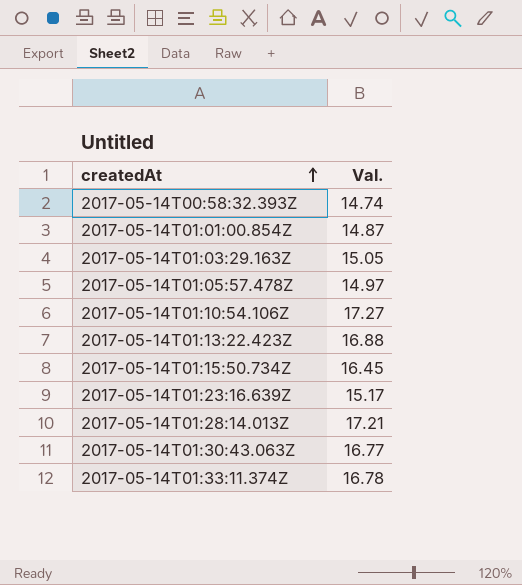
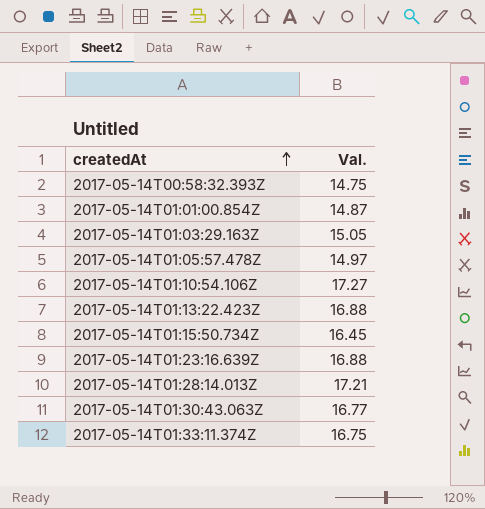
2017-05-14T00:58:32.393Z | Val.: 14.74 -> 14.75
2017-05-14T01:23:16.639Z | Val.: 15.17 -> 16.88
2017-05-14T01:33:11.374Z | Val.: 16.78 -> 16.75

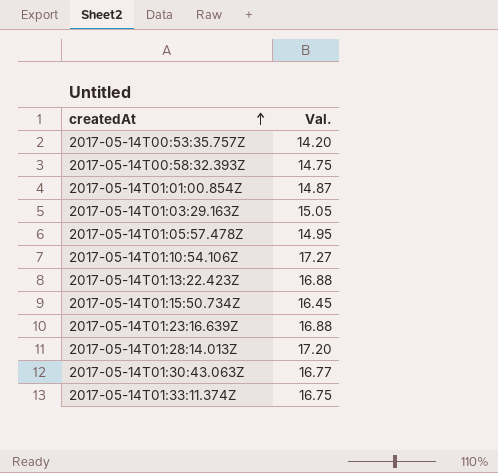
row 2017-05-14T00:53:35.757Z: none -> 14.20
2017-05-14T01:05:57.478Z | Val.: 14.97 -> 14.95
2017-05-14T01:28:14.013Z | Val.: 17.21 -> 17.20

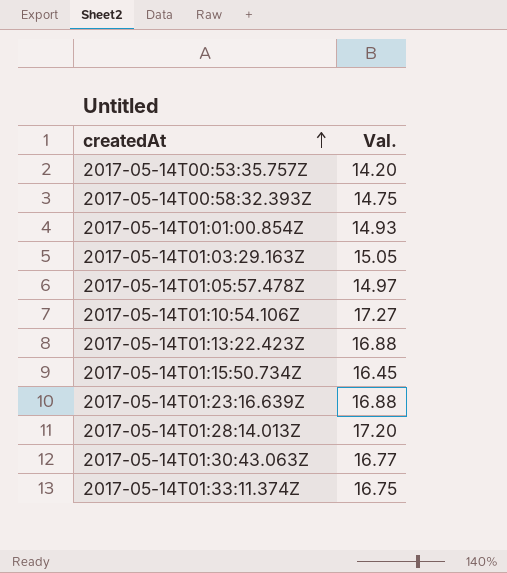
2017-05-14T01:01:00.854Z | Val.: 14.87 -> 14.93
2017-05-14T01:05:57.478Z | Val.: 14.95 -> 14.97

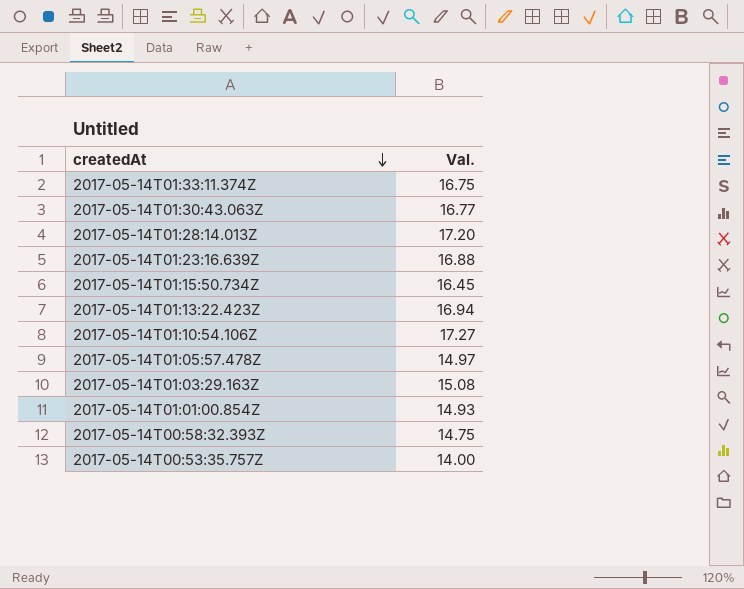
row order: createdAt ascending -> createdAt descending
2017-05-14T01:13:22.423Z | Val.: 16.88 -> 16.94
2017-05-14T01:03:29.163Z | Val.: 15.05 -> 15.08
2017-05-14T00:53:35.757Z | Val.: 14.20 -> 14.00

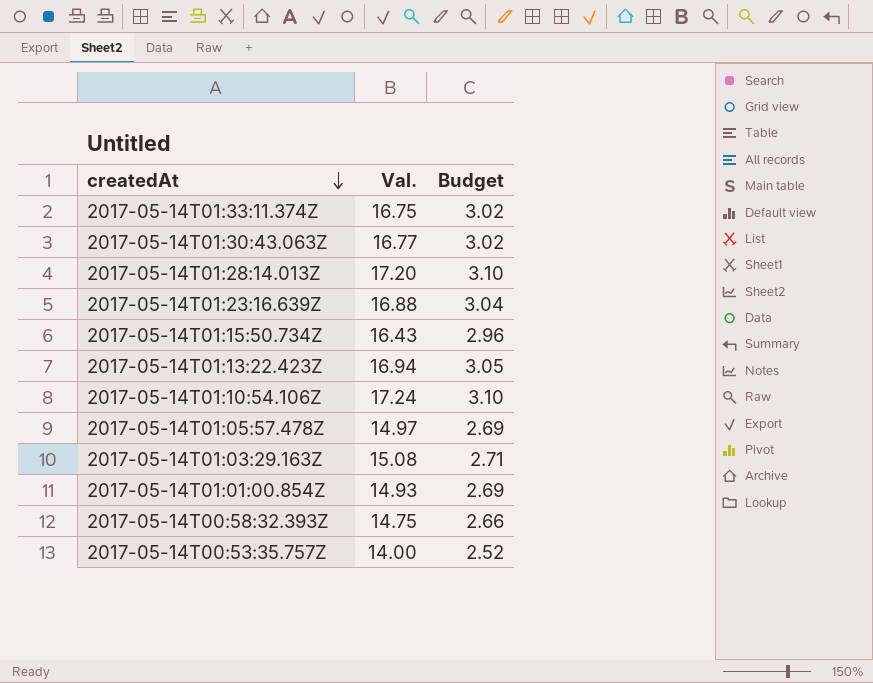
column Budget | formula: none -> [Val.] * 0.18
2017-05-14T01:15:50.734Z | Val.: 16.45 -> 16.43
2017-05-14T01:10:54.106Z | Val.: 17.27 -> 17.24

